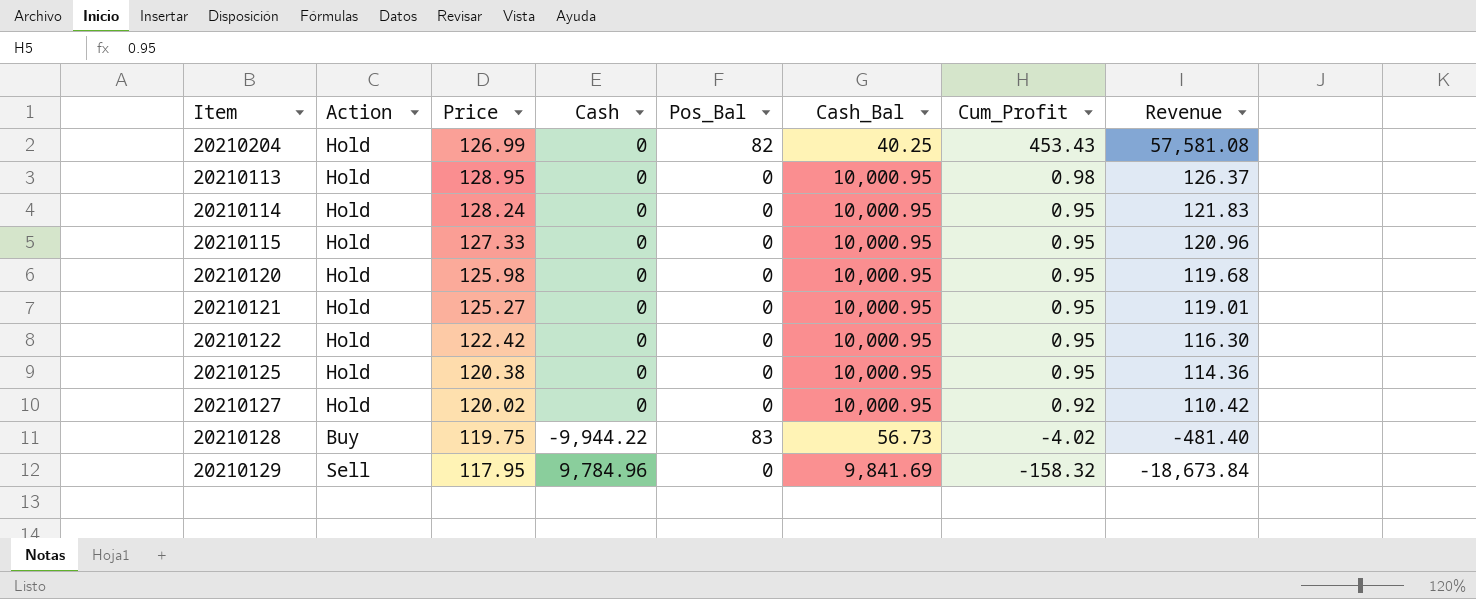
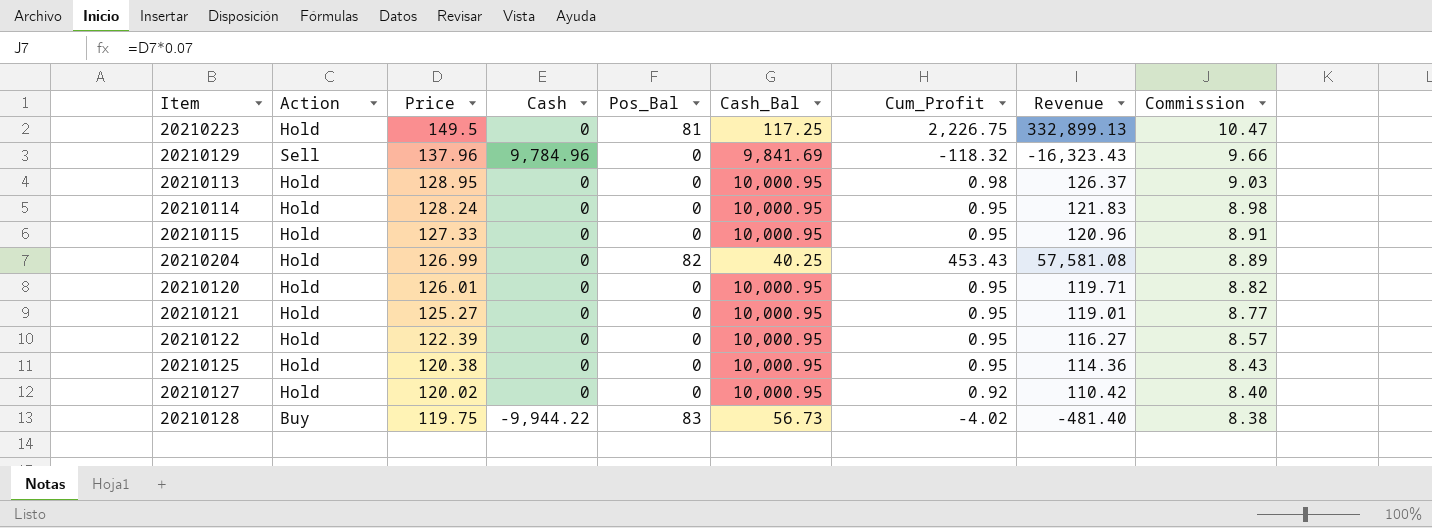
row order: Cum_Profit descending -> Price descending
column Commission | formula: none -> [Price] * 0.07
row 20210223: none -> Hold | 149.5 | 0 | 81 | 117.25 | 2,226.75 | 332,899.13 | 10.47
20210129 | Price: 117.95 -> 137.96
20210129 | Cum_Profit: -158.32 -> -118.32
20210129 | Revenue: -18,673.84 -> -16,323.43
20210120 | Price: 125.98 -> 126.01
20210120 | Revenue: 119.68 -> 119.71
20210122 | Price: 122.42 -> 122.39
20210122 | Revenue: 116.30 -> 116.27

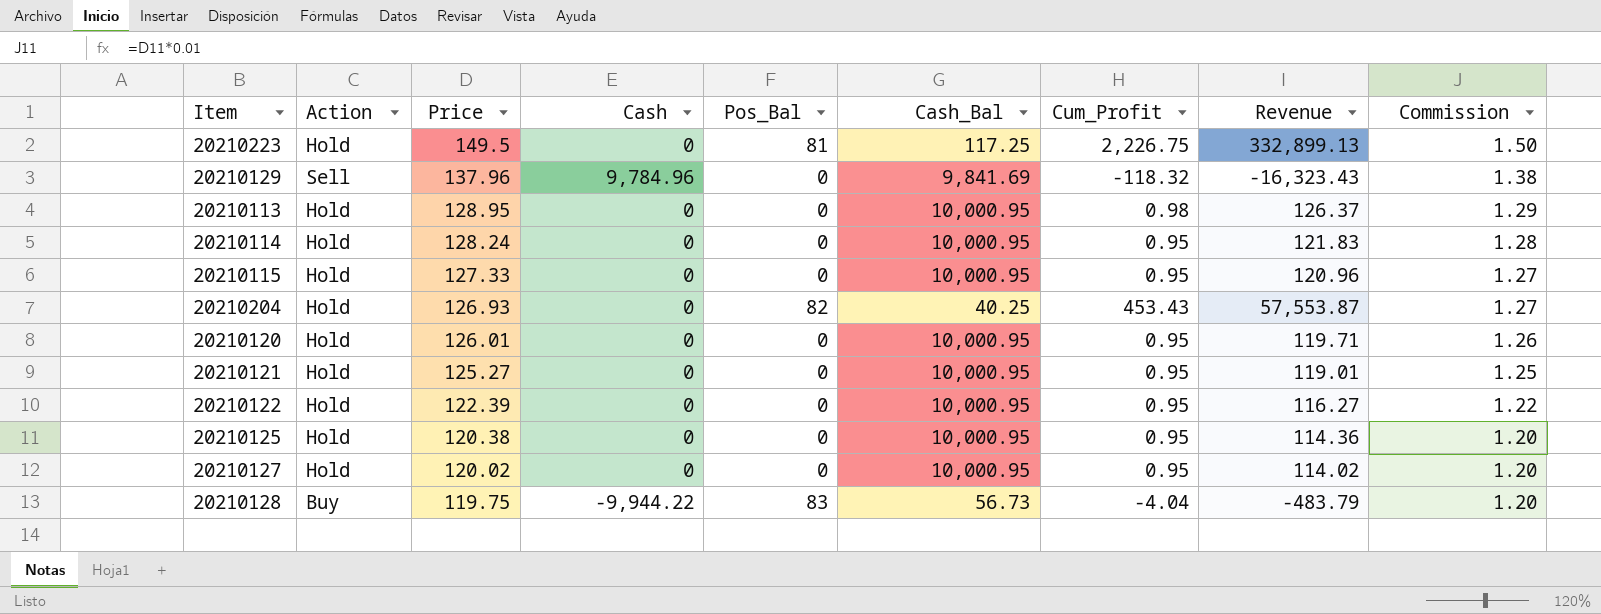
column Commission | formula: [Price] * 0.07 -> [Price] * 0.01
20210204 | Price: 126.99 -> 126.93
20210204 | Revenue: 57,581.08 -> 57,553.87
20210127 | Cum_Profit: 0.92 -> 0.95
20210127 | Revenue: 110.42 -> 114.02
20210128 | Cum_Profit: -4.02 -> -4.04
20210128 | Revenue: -481.40 -> -483.79

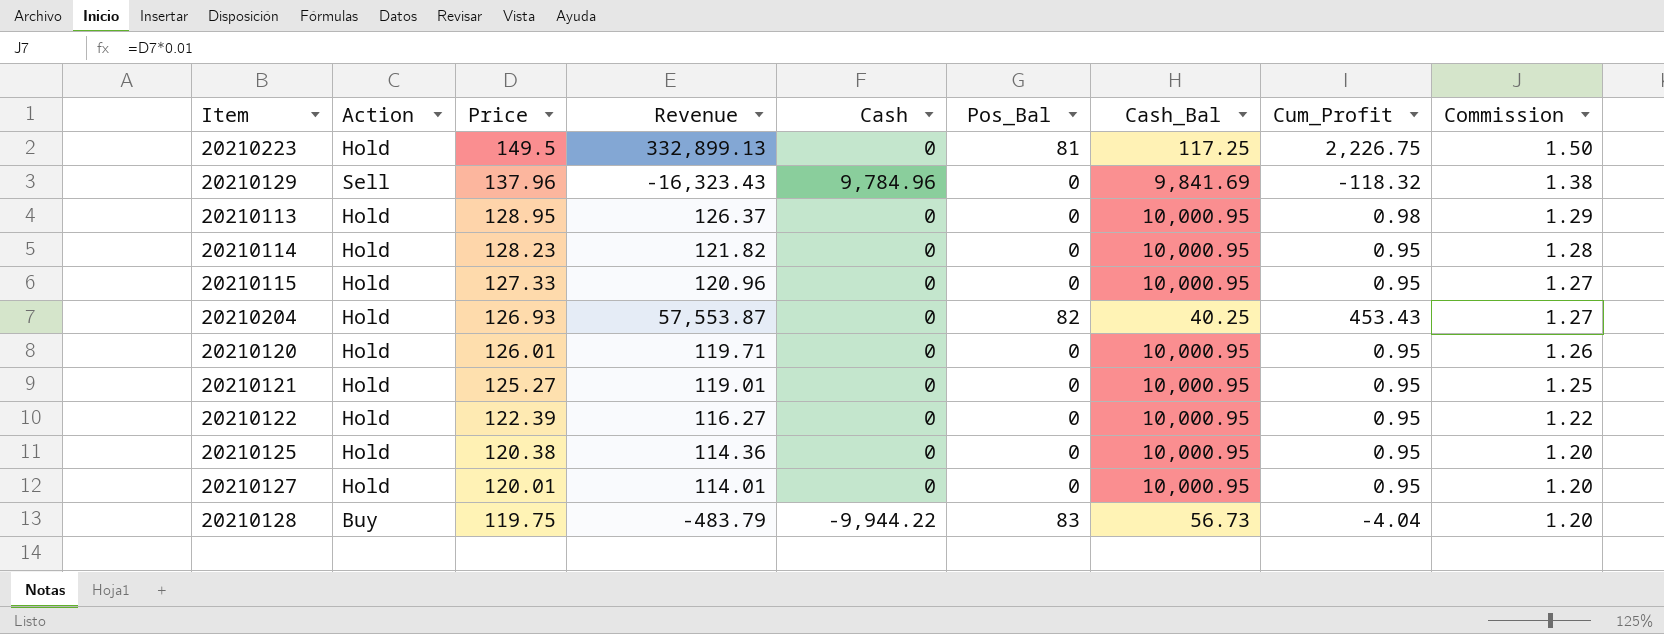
column Revenue | position: 8 -> 4
20210114 | Price: 128.24 -> 128.23
20210114 | Revenue: 121.83 -> 121.82
20210127 | Price: 120.02 -> 120.01
20210127 | Revenue: 114.02 -> 114.01

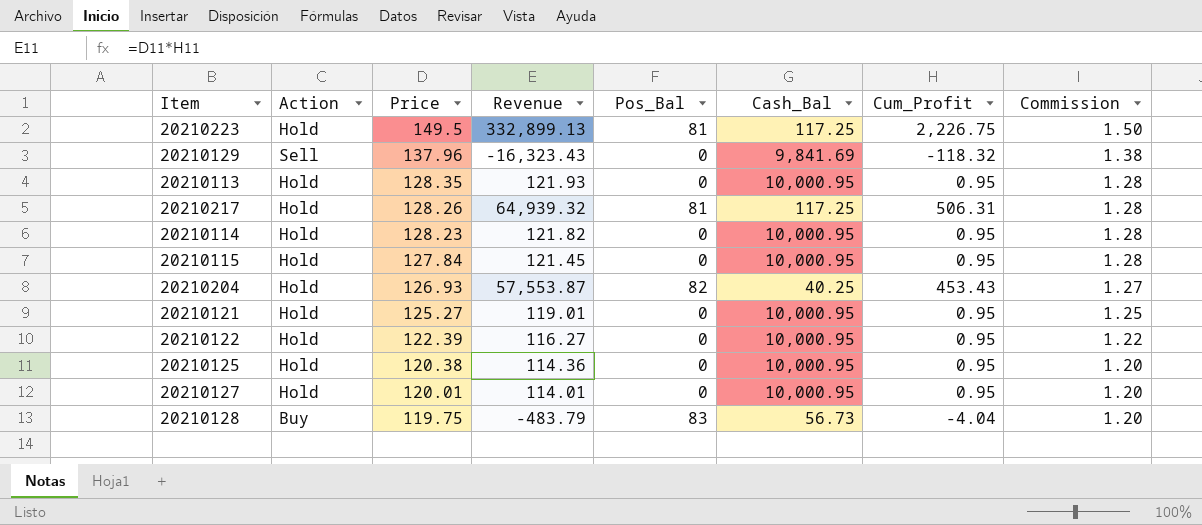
column Cash | position: 5 -> none
row 20210120: Hold | 126.01 | 119.71 | 0 | 0 | 10,000.95 | 0.95 | 1.26 -> none
20210113 | Price: 128.95 -> 128.35
20210113 | Revenue: 126.37 -> 121.93
20210113 | Cum_Profit: 0.98 -> 0.95
20210113 | Commission: 1.29 -> 1.28
row 20210217: none -> Hold | 128.26 | 64,939.32 | 81 | 117.25 | 506.31 | 1.28
20210115 | Price: 127.33 -> 127.84
20210115 | Revenue: 120.96 -> 121.45
20210115 | Commission: 1.27 -> 1.28

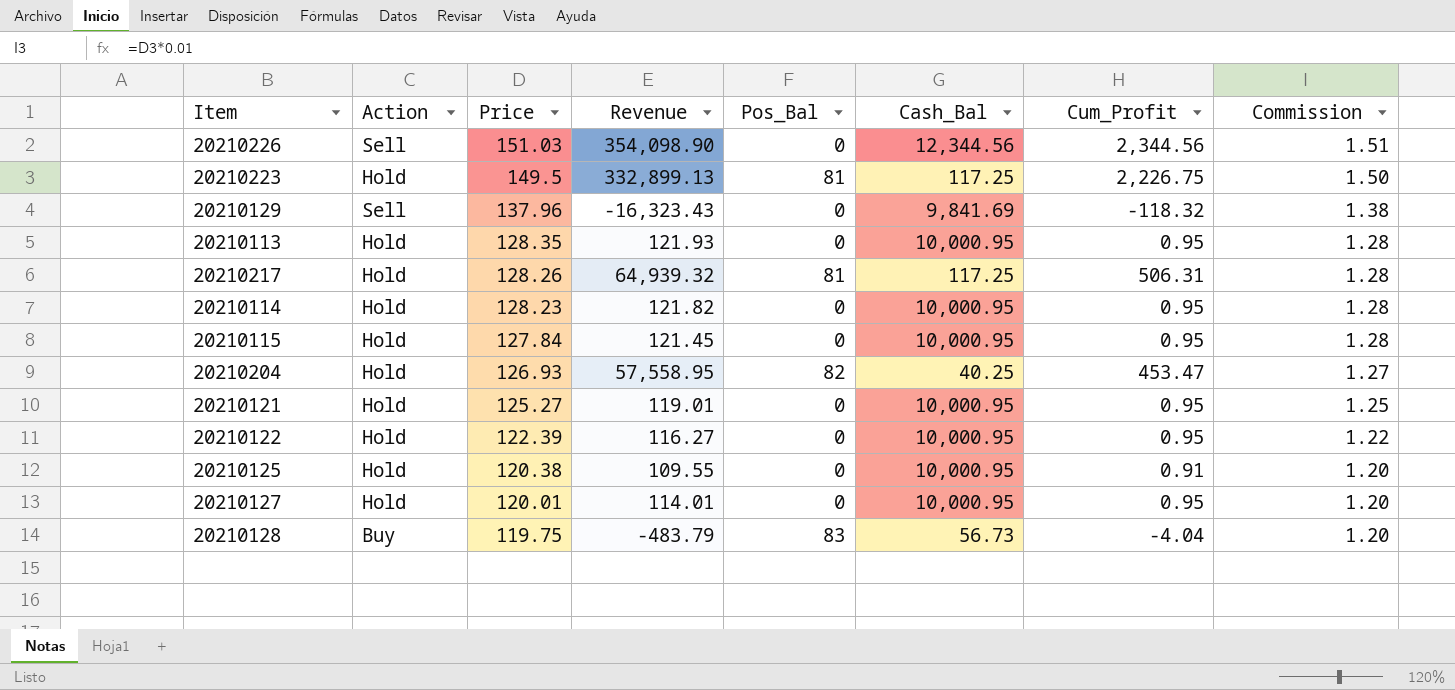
row 20210226: none -> Sell | 151.03 | 354,098.90 | 0 | 12,344.56 | 2,344.56 | 1.51
20210204 | Revenue: 57,553.87 -> 57,558.95
20210204 | Cum_Profit: 453.43 -> 453.47
20210125 | Revenue: 114.36 -> 109.55
20210125 | Cum_Profit: 0.95 -> 0.91

